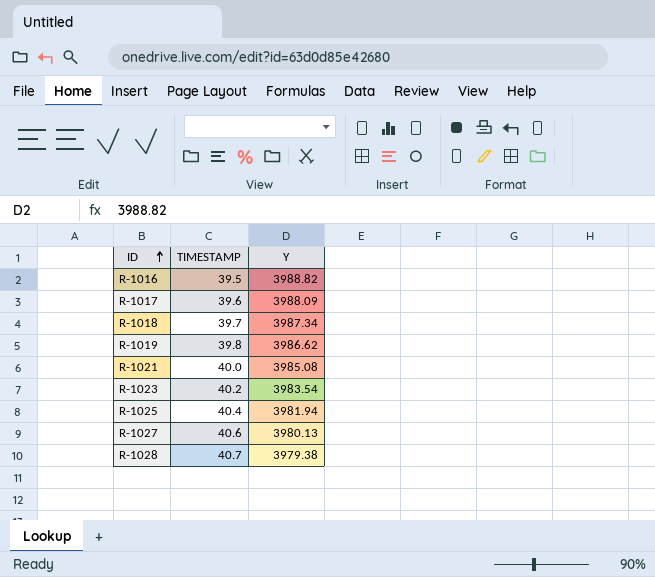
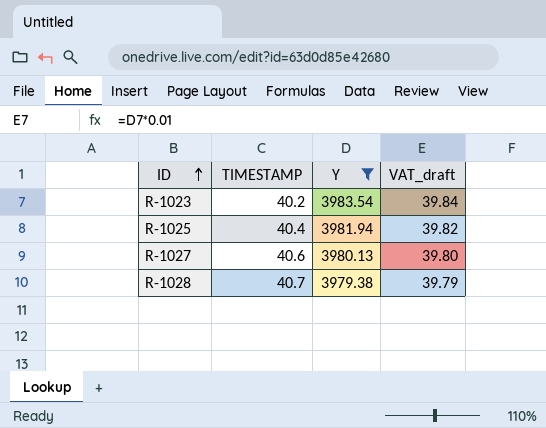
filter: none -> Y <= 3983.54
column VAT_draft | formula: none -> [Y] * 0.01

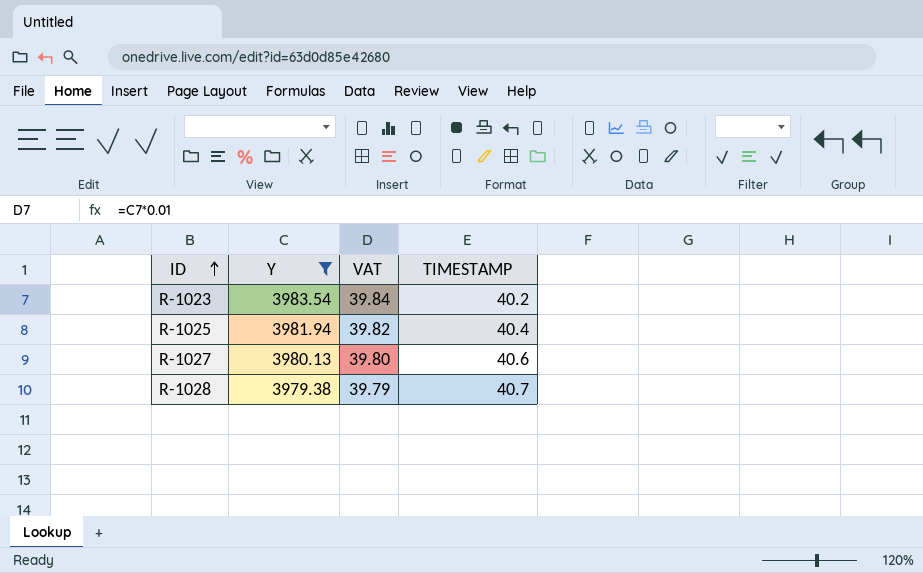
column name: VAT_draft -> VAT
column TIMESTAMP | position: 2 -> 4

